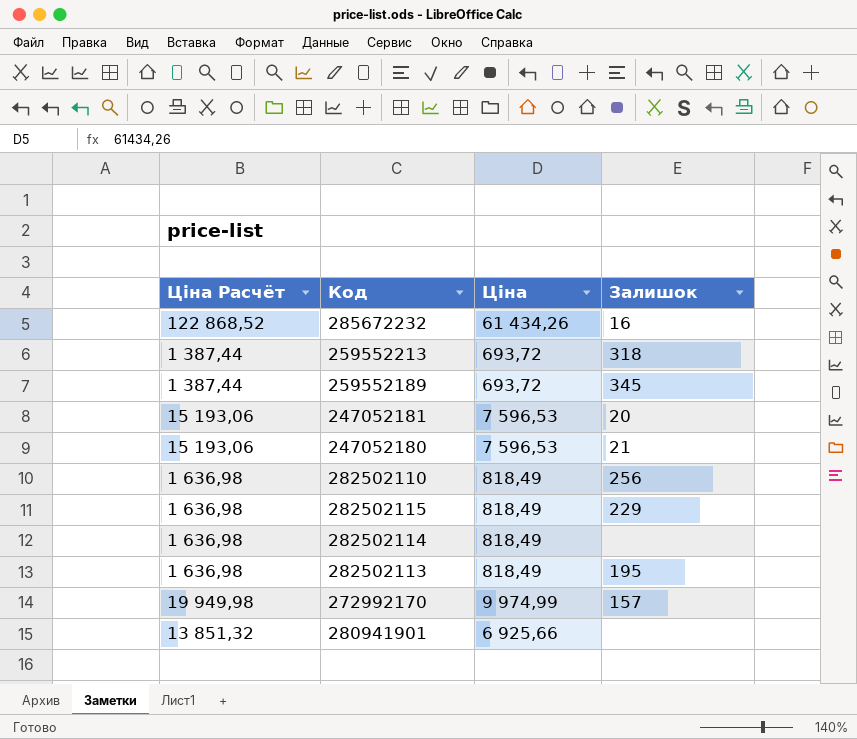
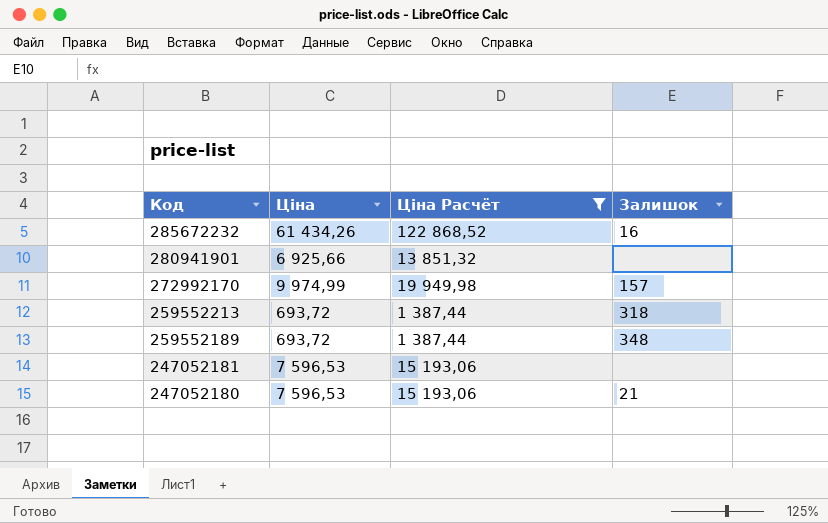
filter: none -> Ціна Расчёт != 1 636,98
row order: none -> Код descending
column Ціна Расчёт | position: 1 -> 3
259552189 | Залишок: 345 -> 348
247052181 | Залишок: 20 -> none

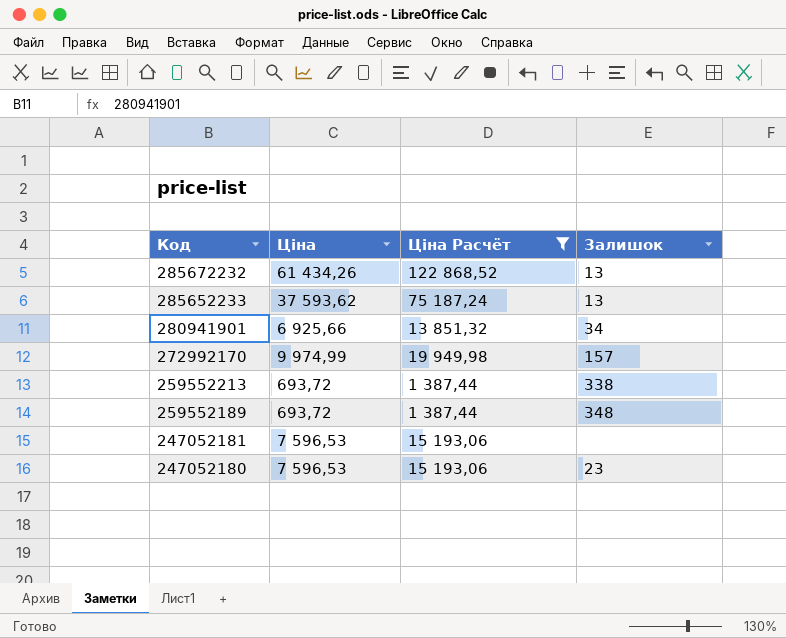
285672232 | Залишок: 16 -> 13
row 285652233: none -> 37 593,62 | 75 187,24 | 13
280941901 | Залишок: none -> 34
259552213 | Залишок: 318 -> 338
247052180 | Залишок: 21 -> 23

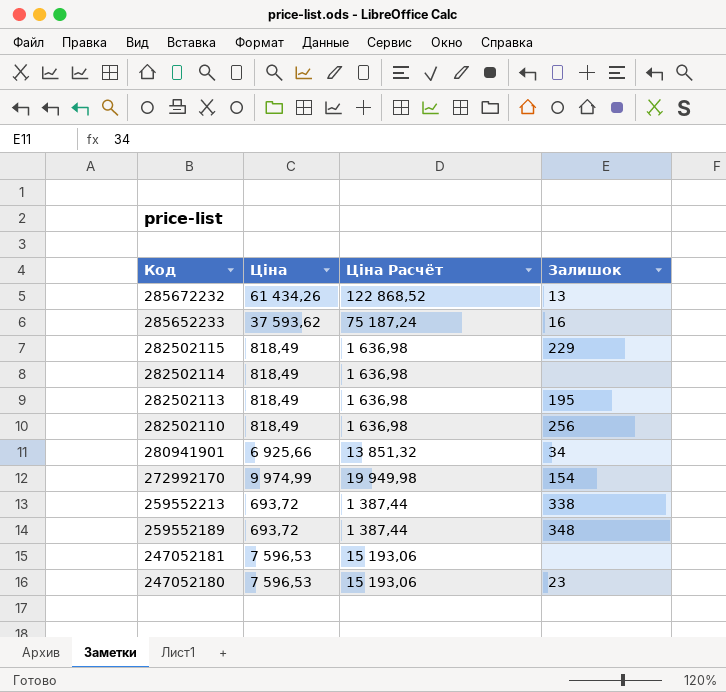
filter: Ціна Расчёт != 1 636,98 -> none
285652233 | Залишок: 13 -> 16
272992170 | Залишок: 157 -> 154

